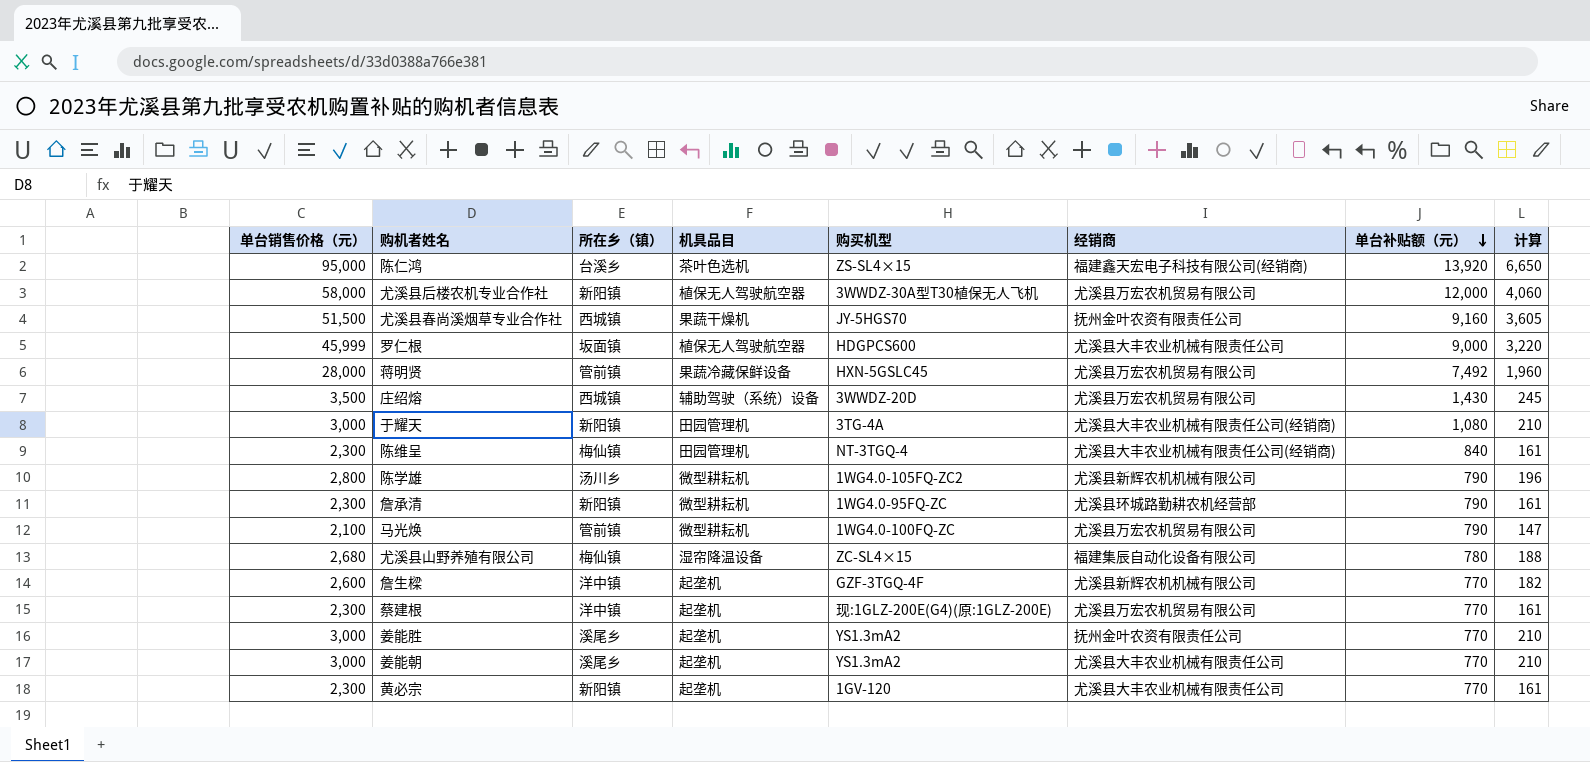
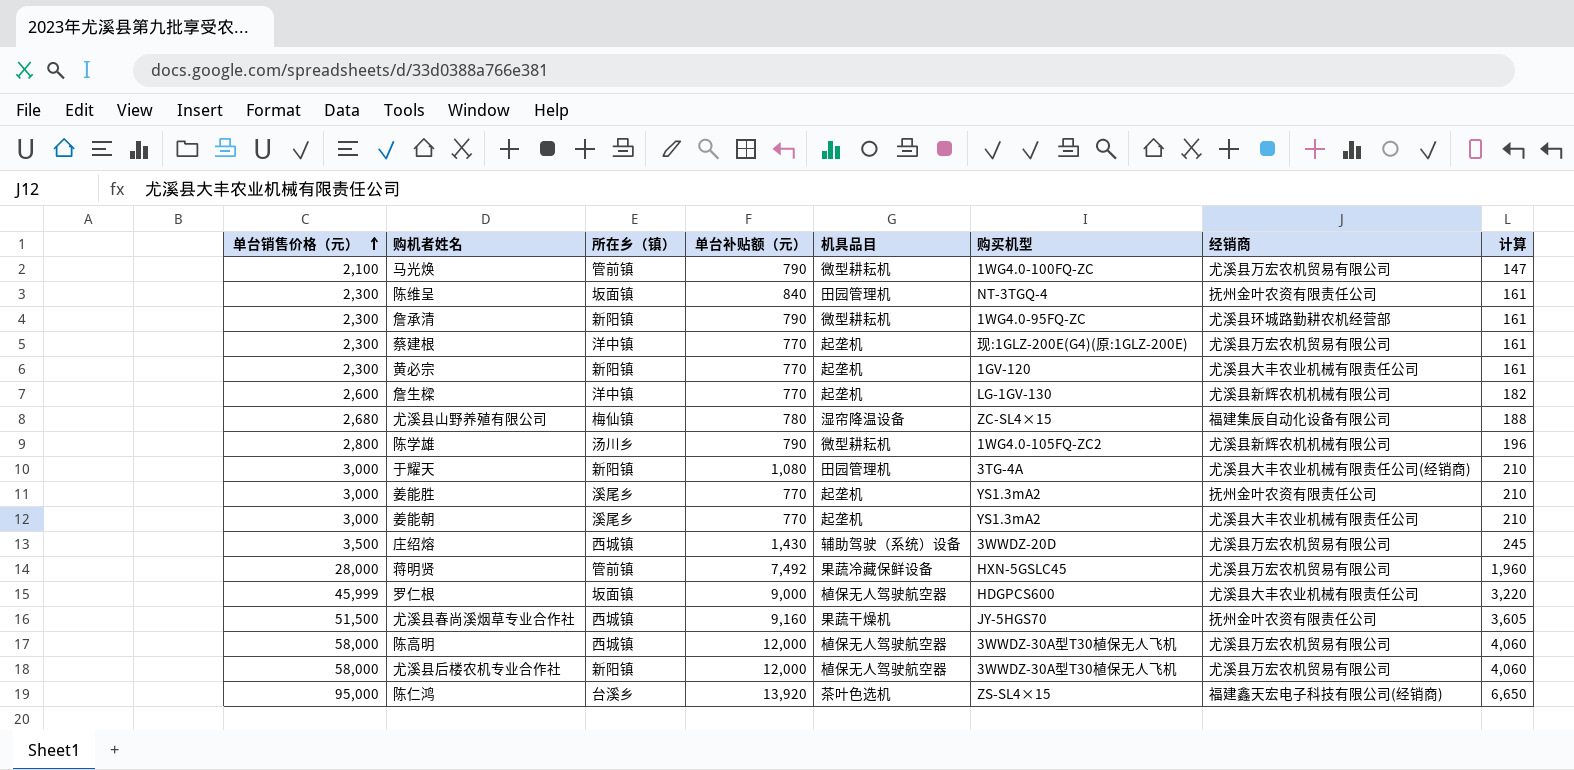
row order: 单台补贴额（元） descending -> 单台销售价格（元） ascending
column 单台补贴额（元） | position: 7 -> 4
陈维呈 | 所在乡（镇）: 梅仙镇 -> 坂面镇
陈维呈 | 经销商: 尤溪县大丰农业机械有限责任公司(经销商) -> 抚州金叶农资有限责任公司
詹生樑 | 购买机型: GZF-3TGQ-4F -> LG-1GV-130
row 陈高明: none -> 58,000 | 西城镇 | 12,000 | 植保无人驾驶航空器 | 3WWDZ-30A型T30植保无人飞机 | 尤溪县万宏农机贸易有限公司 | 4,060

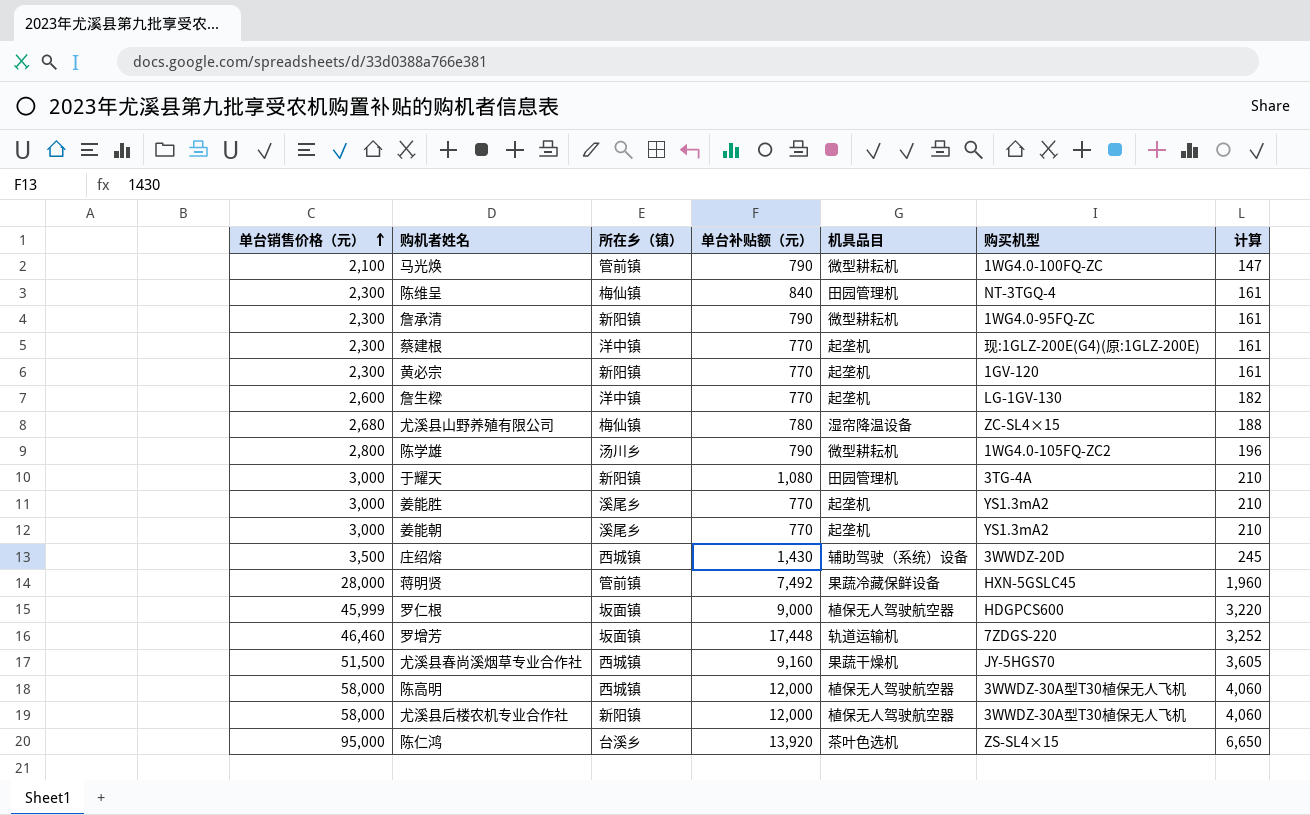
column 经销商 | position: 7 -> none
陈维呈 | 所在乡（镇）: 坂面镇 -> 梅仙镇
row 罗增芳: none -> 46,460 | 坂面镇 | 17,448 | 轨道运输机 | 7ZDGS-220 | 3,252

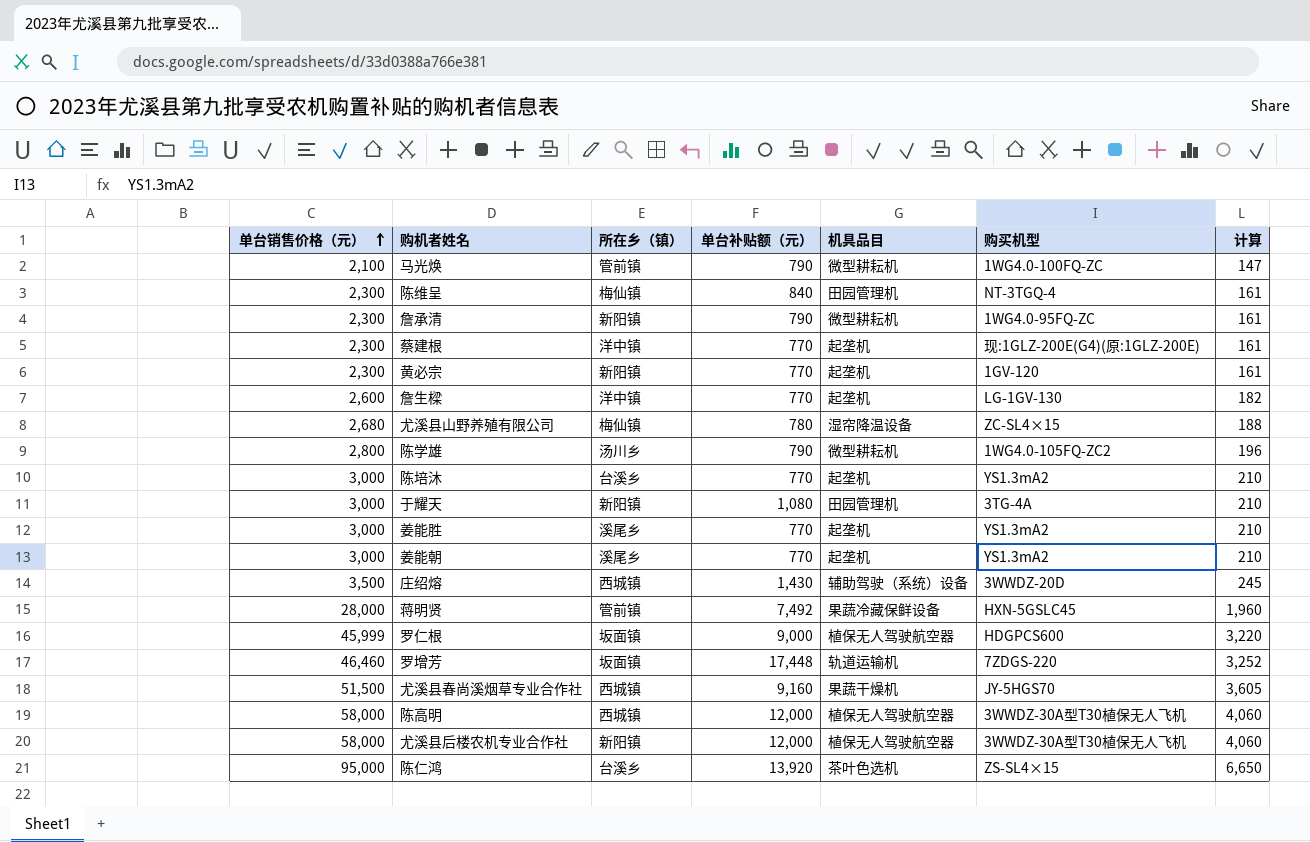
row 陈培沐: none -> 3,000 | 台溪乡 | 770 | 起垄机 | YS1.3mA2 | 210

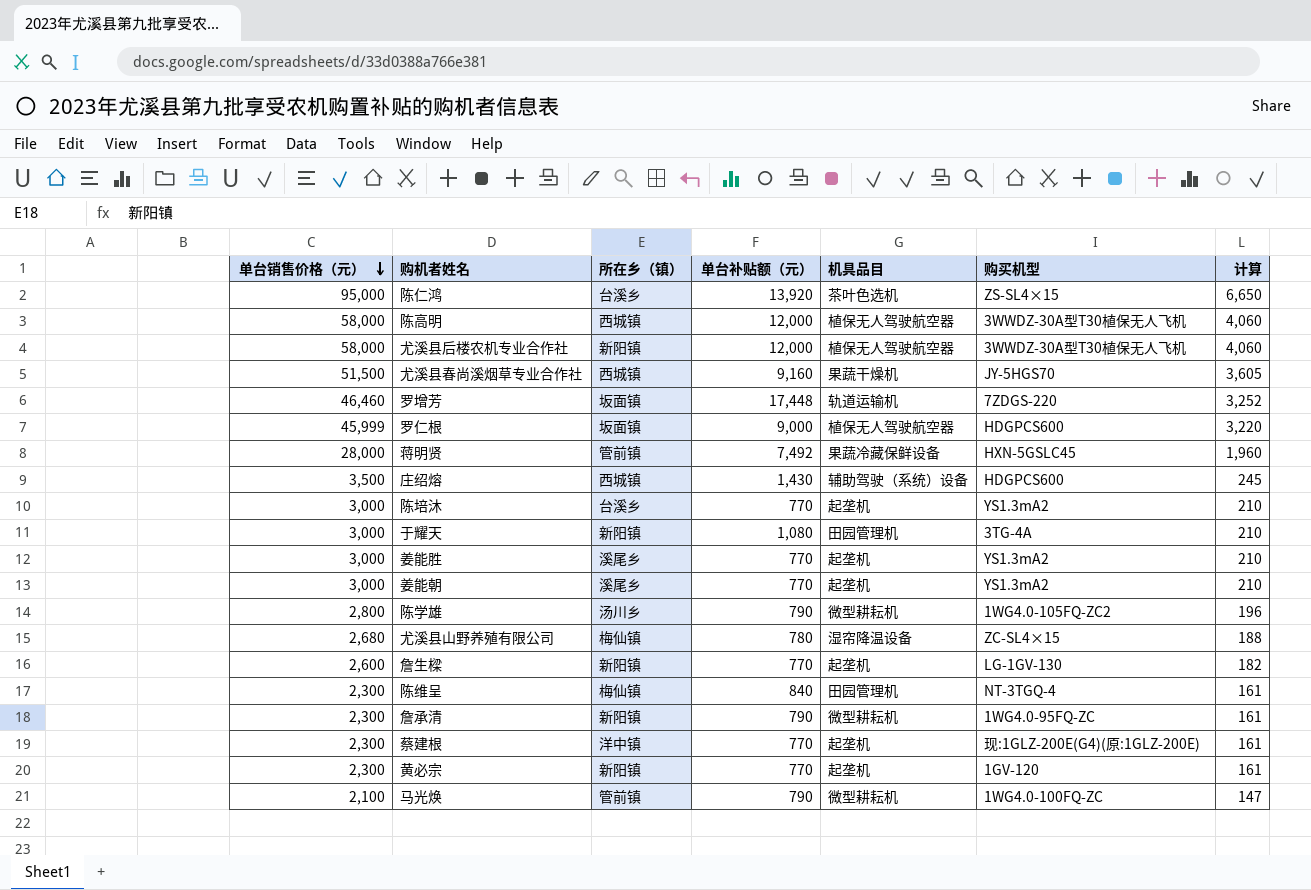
row order: 单台销售价格（元） ascending -> 单台销售价格（元） descending
庄绍熔 | 购买机型: 3WWDZ-20D -> HDGPCS600
詹生樑 | 所在乡（镇）: 洋中镇 -> 新阳镇

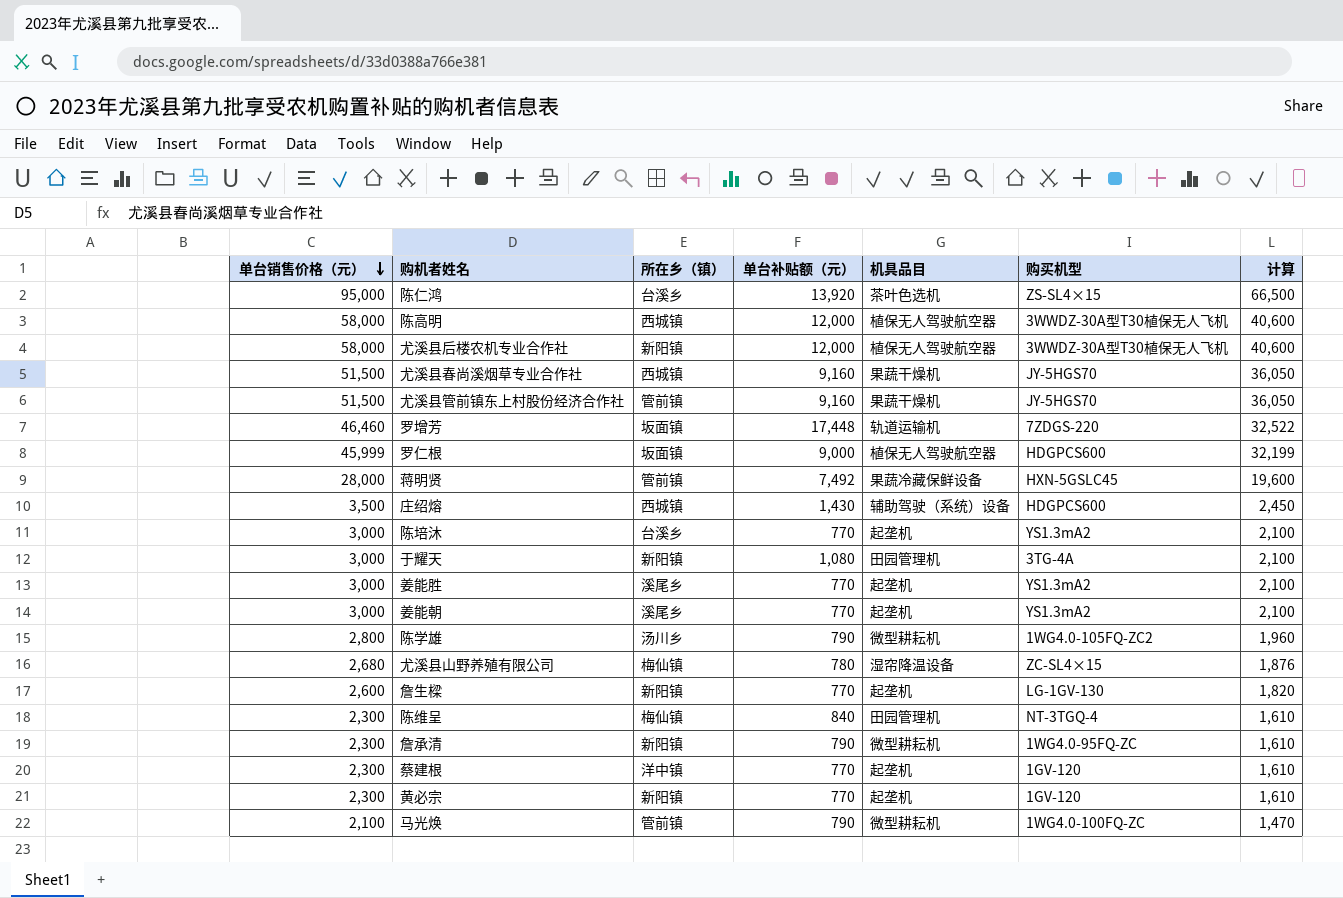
column 计算 | formula: [单台销售价格（元）] * 0.07 -> [单台销售价格（元）] * 0.7
row 尤溪县管前镇东上村股份经济合作社: none -> 51,500 | 管前镇 | 9,160 | 果蔬干燥机 | JY-5HGS70 | 36,050
蔡建根 | 购买机型: 现:1GLZ-200E(G4)(原:1GLZ-200E) -> 1GV-120

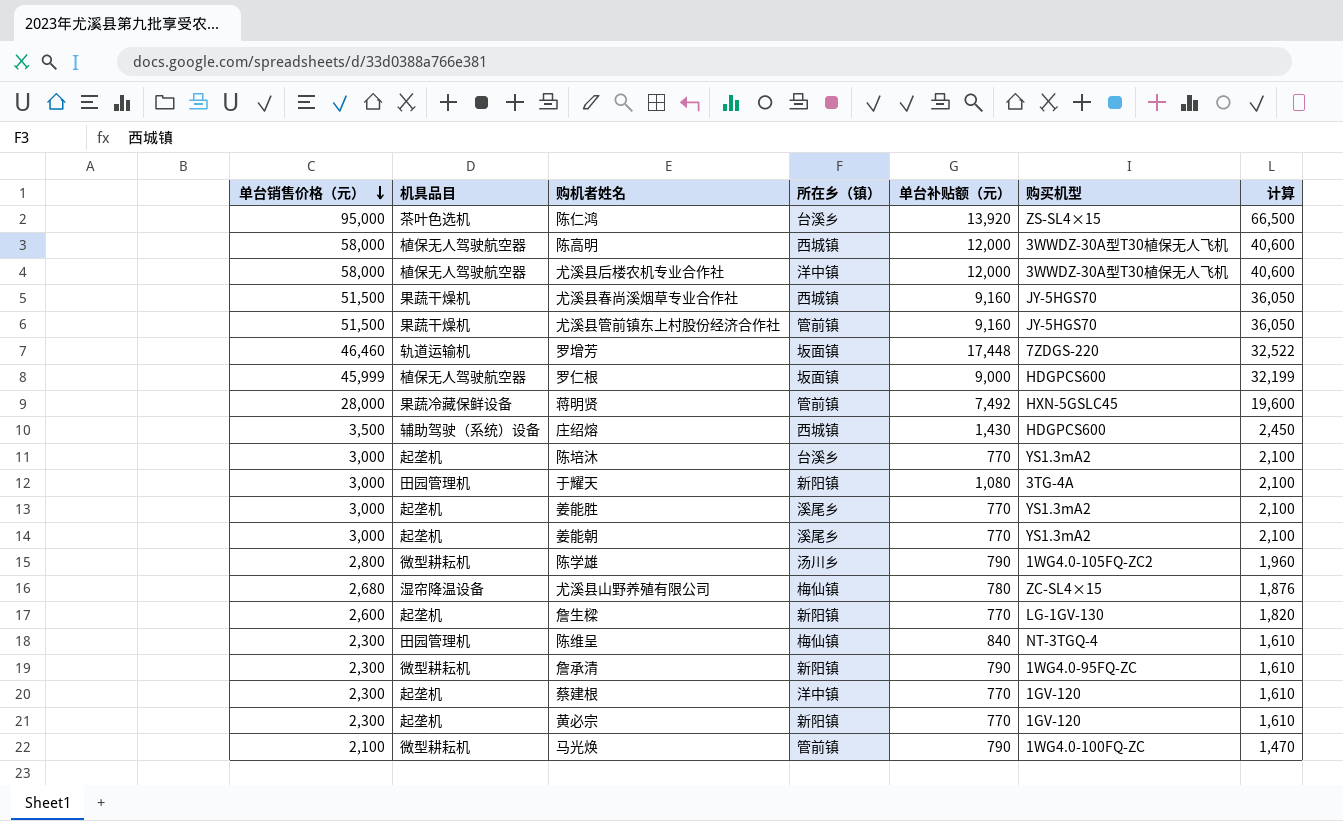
column 机具品目 | position: 5 -> 2
尤溪县后楼农机专业合作社 | 所在乡（镇）: 新阳镇 -> 洋中镇

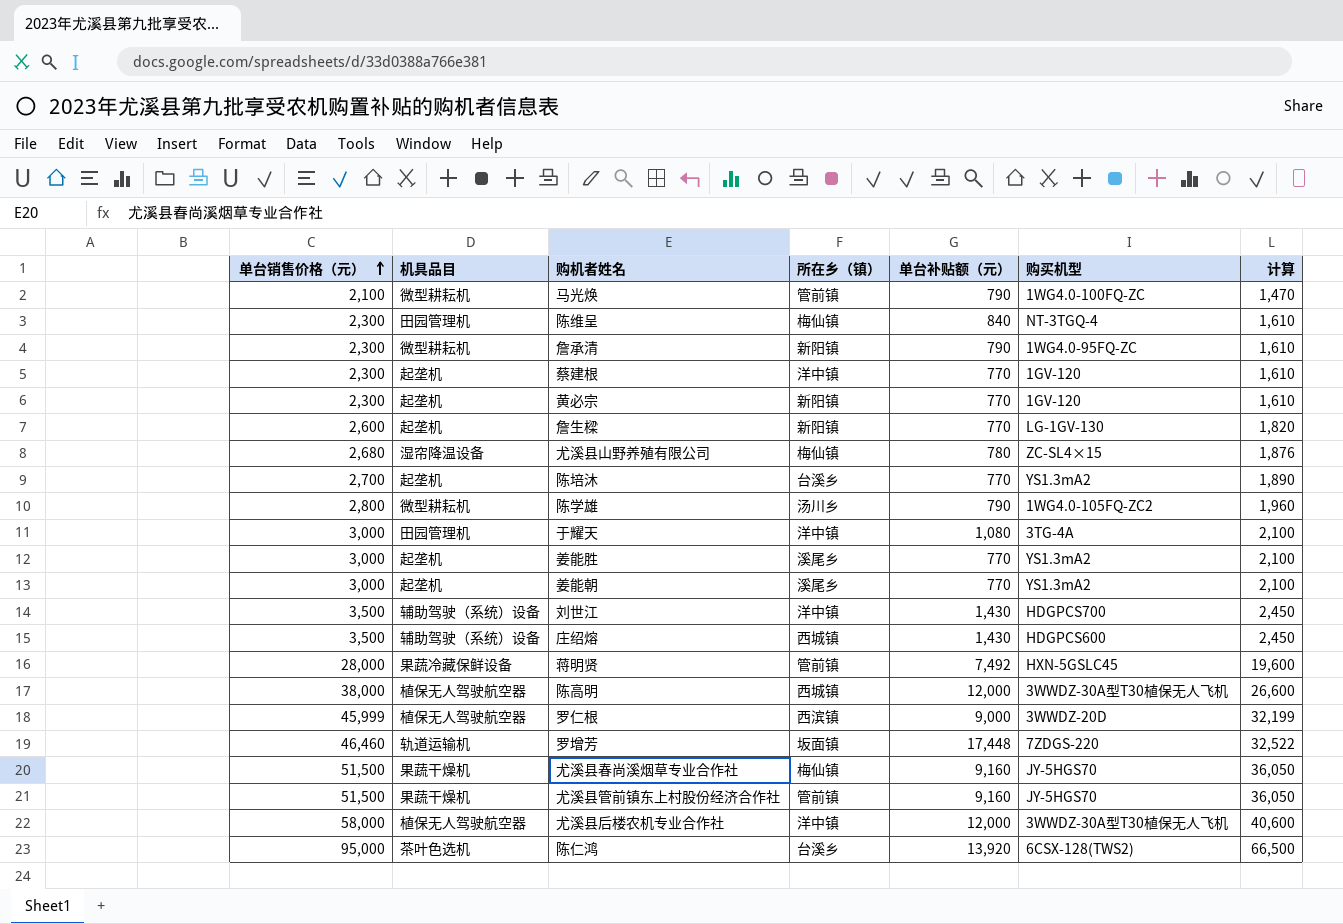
row order: 单台销售价格（元） descending -> 单台销售价格（元） ascending
陈培沐 | 单台销售价格（元）: 3,000 -> 2,700
陈培沐 | 计算: 2,100 -> 1,890
于耀天 | 所在乡（镇）: 新阳镇 -> 洋中镇
row 刘世江: none -> 3,500 | 辅助驾驶（系统）设备 | 洋中镇 | 1,430 | HDGPCS700 | 2,450
陈高明 | 单台销售价格（元）: 58,000 -> 38,000
陈高明 | 计算: 40,600 -> 26,600
罗仁根 | 所在乡（镇）: 坂面镇 -> 西滨镇
罗仁根 | 购买机型: HDGPCS600 -> 3WWDZ-20D
尤溪县春尚溪烟草专业合作社 | 所在乡（镇）: 西城镇 -> 梅仙镇
陈仁鸿 | 购买机型: ZS-SL4×15 -> 6CSX-128(TWS2)

